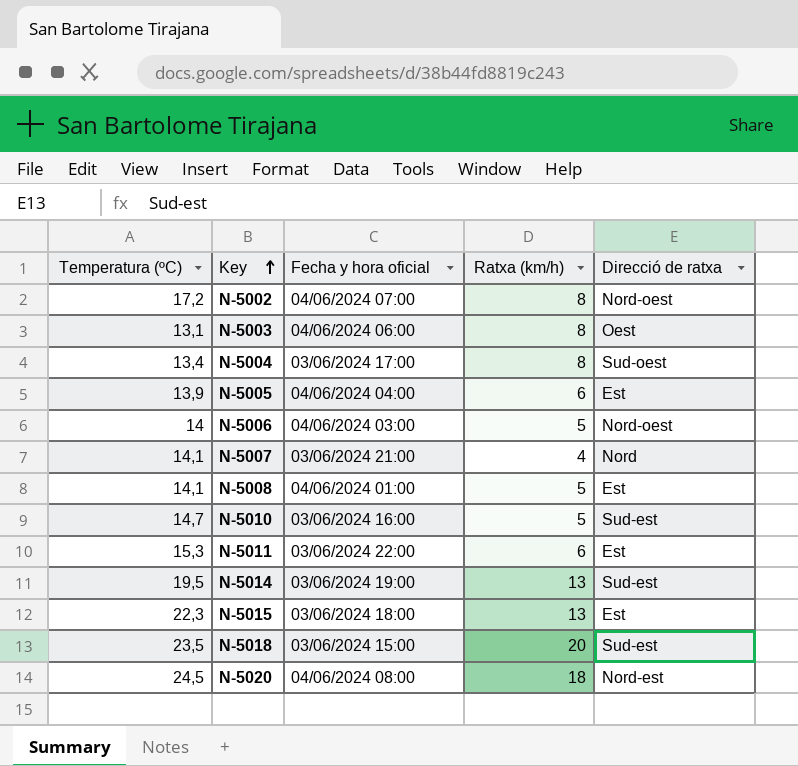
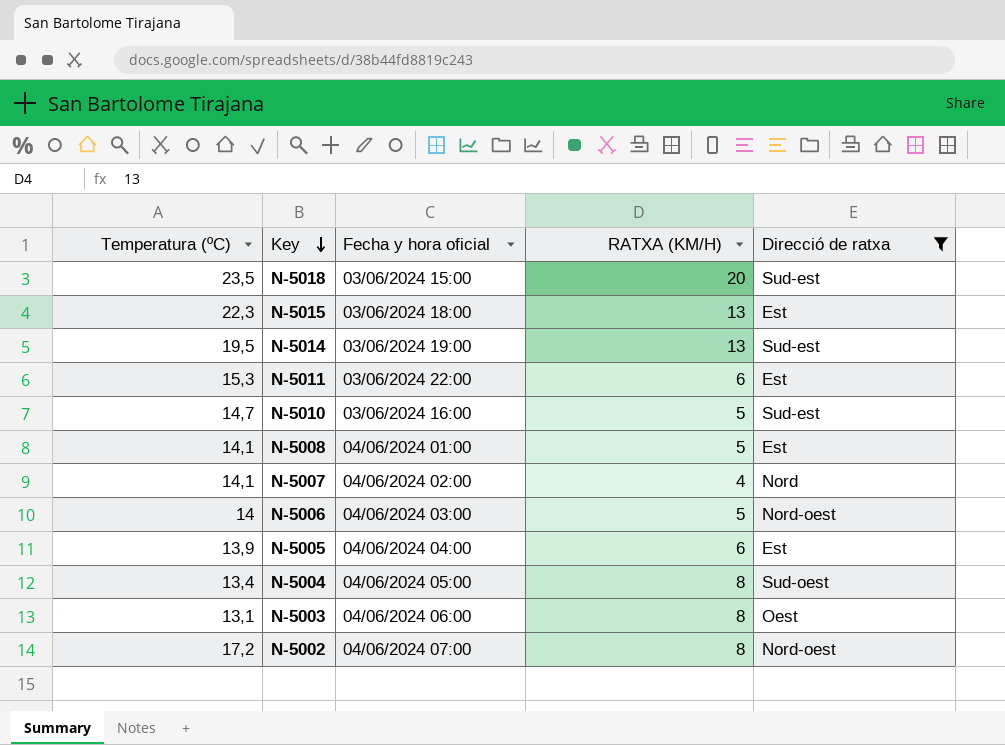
filter: none -> Direcció de ratxa != Nord-est
row order: Key ascending -> Key descending
column name: Ratxa (km/h) -> RATXA (KM/H)
N-5007 | Fecha y hora oficial: 03/06/2024 21:00 -> 04/06/2024 02:00
N-5004 | Fecha y hora oficial: 03/06/2024 17:00 -> 04/06/2024 05:00

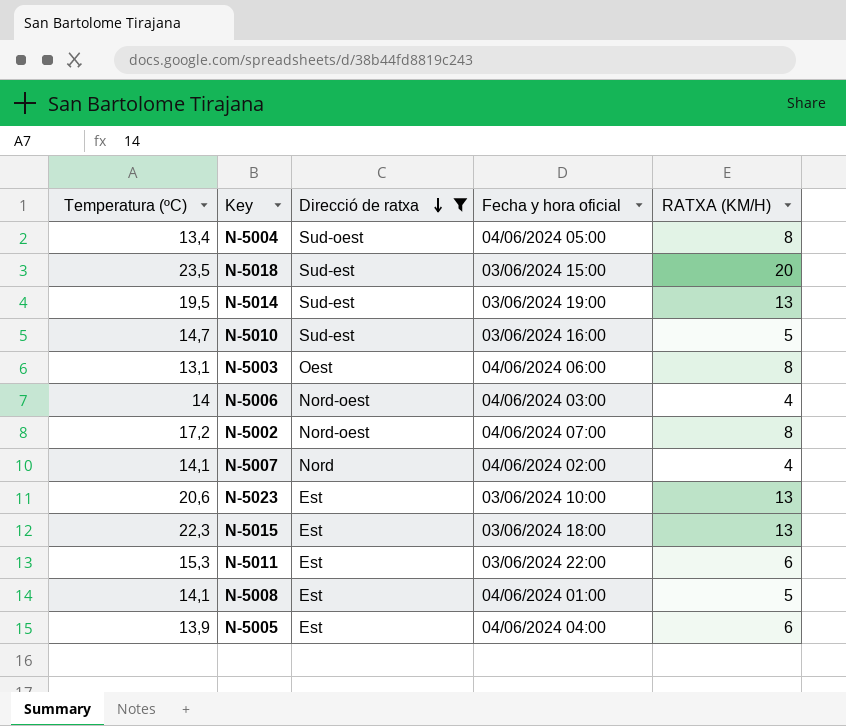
row order: Key descending -> Direcció de ratxa descending
column Direcció de ratxa | position: 5 -> 3
N-5006 | RATXA (KM/H): 5 -> 4
row N-5023: none -> 20,6 | Est | 03/06/2024 10:00 | 13

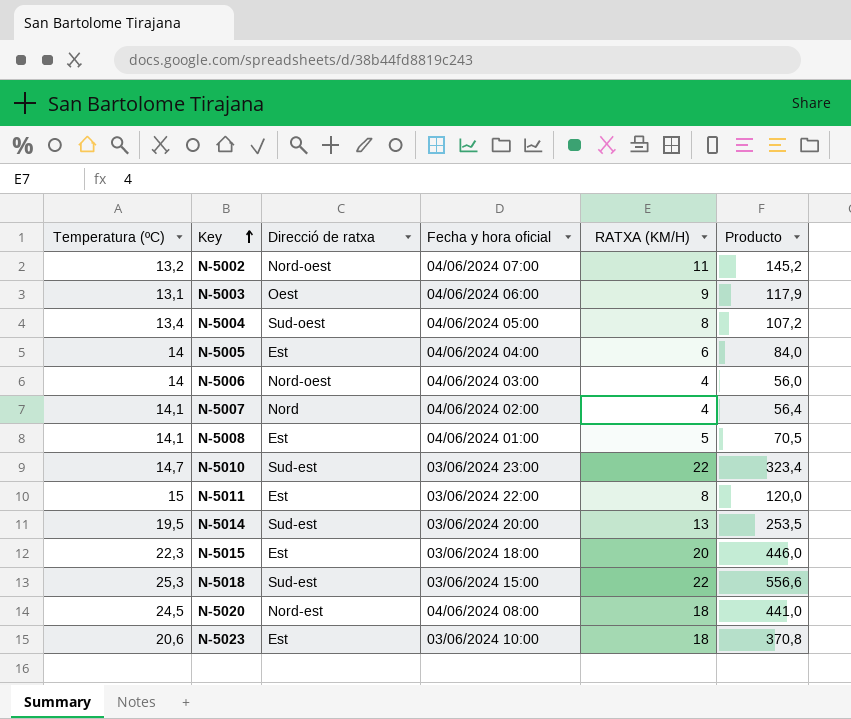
filter: Direcció de ratxa != Nord-est -> none
row order: Direcció de ratxa descending -> Key ascending
column Producto | formula: none -> [Temperatura (ºC)] * [RATXA (KM/H)]
N-5002 | Temperatura (ºC): 17,2 -> 13,2
N-5002 | RATXA (KM/H): 8 -> 11
N-5003 | RATXA (KM/H): 8 -> 9
N-5005 | Temperatura (ºC): 13,9 -> 14
N-5010 | Fecha y hora oficial: 03/06/2024 16:00 -> 03/06/2024 23:00
N-5010 | RATXA (KM/H): 5 -> 22
N-5011 | Temperatura (ºC): 15,3 -> 15
N-5011 | RATXA (KM/H): 6 -> 8
N-5014 | Fecha y hora oficial: 03/06/2024 19:00 -> 03/06/2024 20:00
N-5015 | RATXA (KM/H): 13 -> 20
N-5018 | Temperatura (ºC): 23,5 -> 25,3
N-5018 | RATXA (KM/H): 20 -> 22
N-5023 | RATXA (KM/H): 13 -> 18

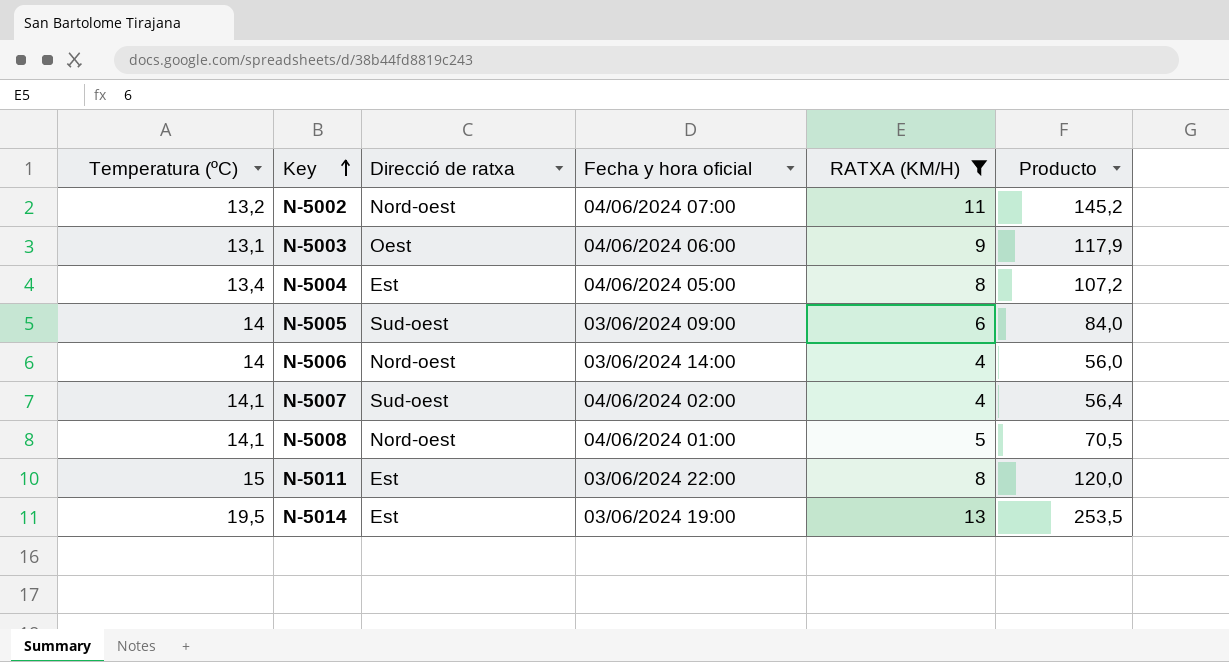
filter: none -> RATXA (KM/H) <= 13
N-5004 | Direcció de ratxa: Sud-oest -> Est
N-5005 | Direcció de ratxa: Est -> Sud-oest
N-5005 | Fecha y hora oficial: 04/06/2024 04:00 -> 03/06/2024 09:00
N-5006 | Fecha y hora oficial: 04/06/2024 03:00 -> 03/06/2024 14:00
N-5007 | Direcció de ratxa: Nord -> Sud-oest
N-5008 | Direcció de ratxa: Est -> Nord-oest
N-5014 | Direcció de ratxa: Sud-est -> Est
N-5014 | Fecha y hora oficial: 03/06/2024 20:00 -> 03/06/2024 19:00

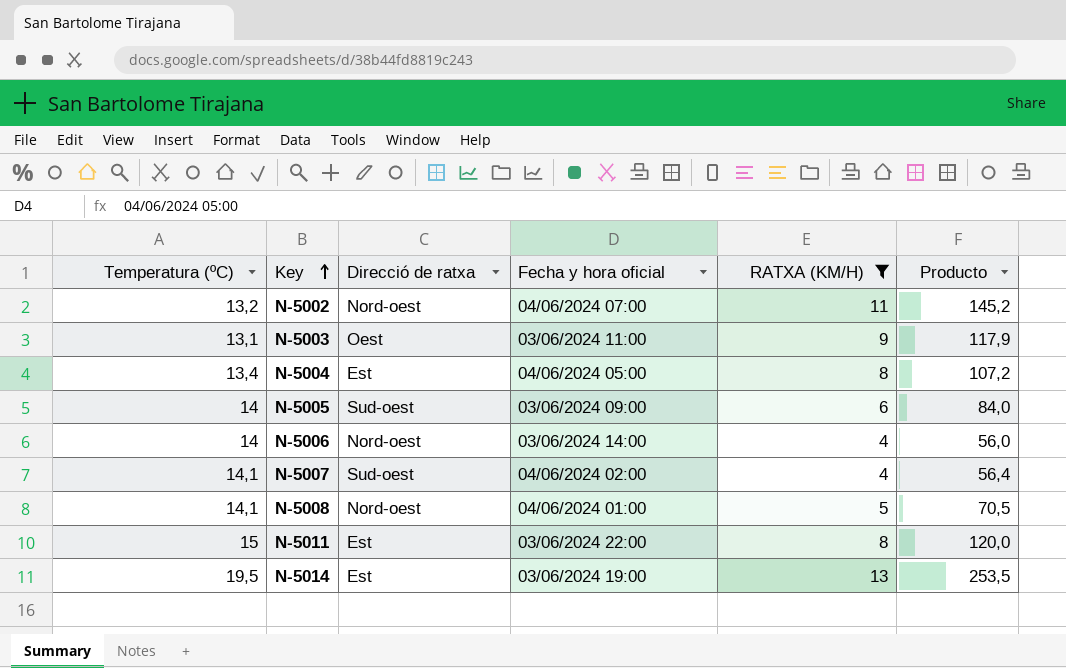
N-5003 | Fecha y hora oficial: 04/06/2024 06:00 -> 03/06/2024 11:00

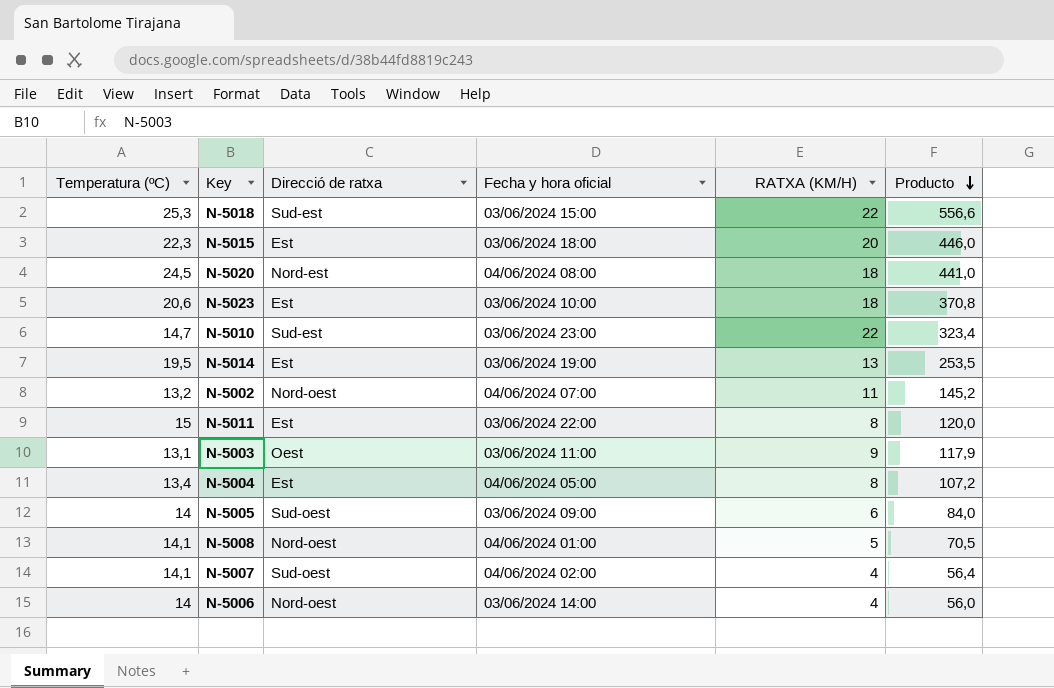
filter: RATXA (KM/H) <= 13 -> none
row order: Key ascending -> Producto descending

